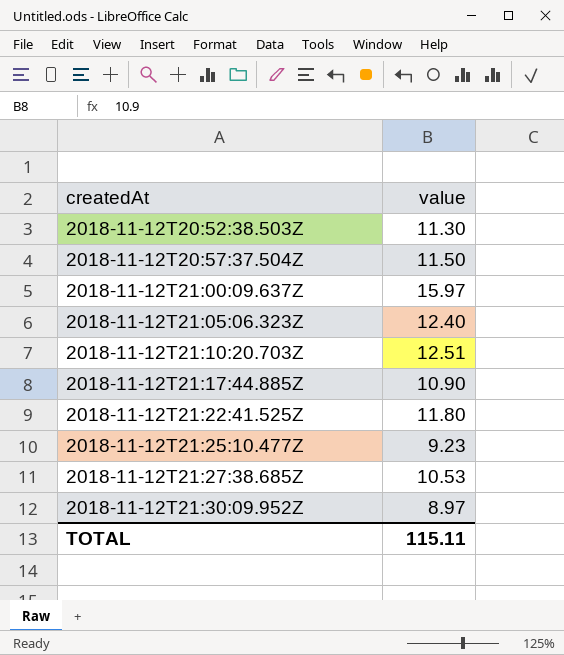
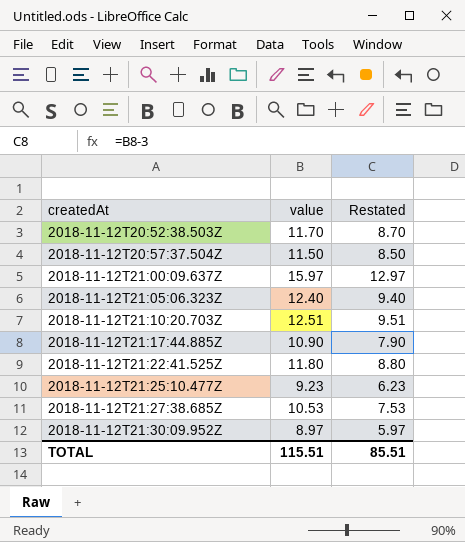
column Restated | formula: none -> [value] - 3
2018-11-12T20:52:38.503Z | value: 11.30 -> 11.70
TOTAL | value: 115.11 -> 115.51

